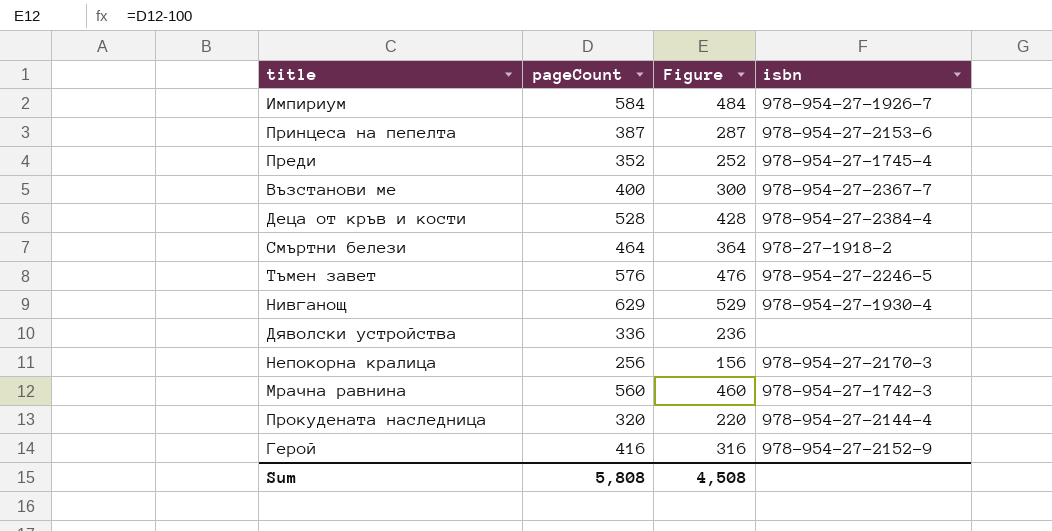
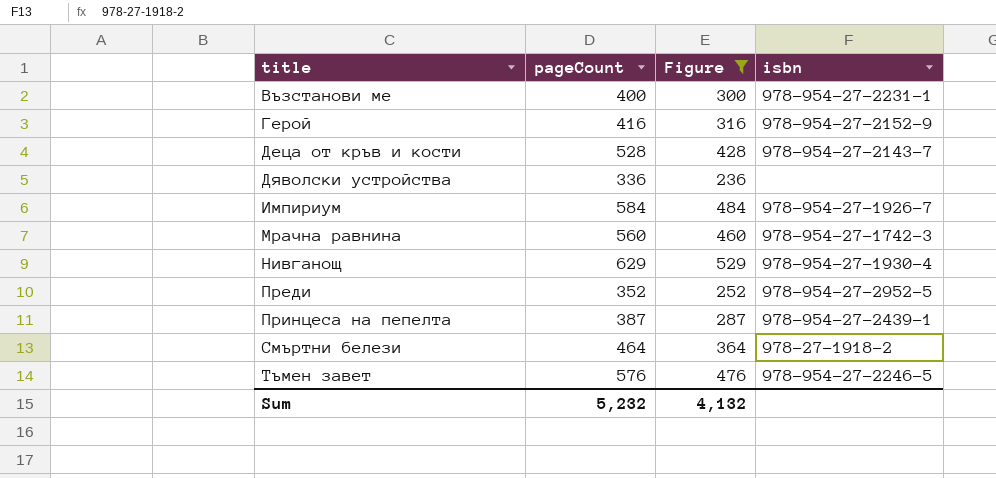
filter: none -> Figure >= 236
row order: none -> title ascending
Възстанови ме | isbn: 978-954-27-2367-7 -> 978-954-27-2231-1
Деца от кръв и кости | isbn: 978-954-27-2384-4 -> 978-954-27-2143-7
Преди | isbn: 978-954-27-1745-4 -> 978-954-27-2952-5
Принцеса на пепелта | isbn: 978-954-27-2153-6 -> 978-954-27-2439-1
Sum | pageCount: 5,808 -> 5,232
Sum | Figure: 4,508 -> 4,132

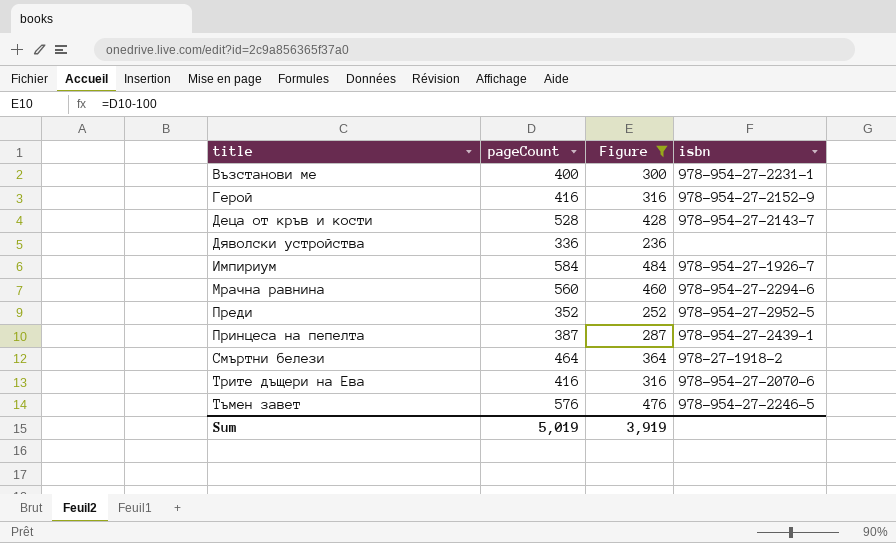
row Нивганощ: 629 | 529 | 978-954-27-1930-4 -> none
Мрачна равнина | isbn: 978-954-27-1742-3 -> 978-954-27-2294-6
row Трите дъщери на Ева: none -> 416 | 316 | 978-954-27-2070-6
Sum | pageCount: 5,232 -> 5,019
Sum | Figure: 4,132 -> 3,919

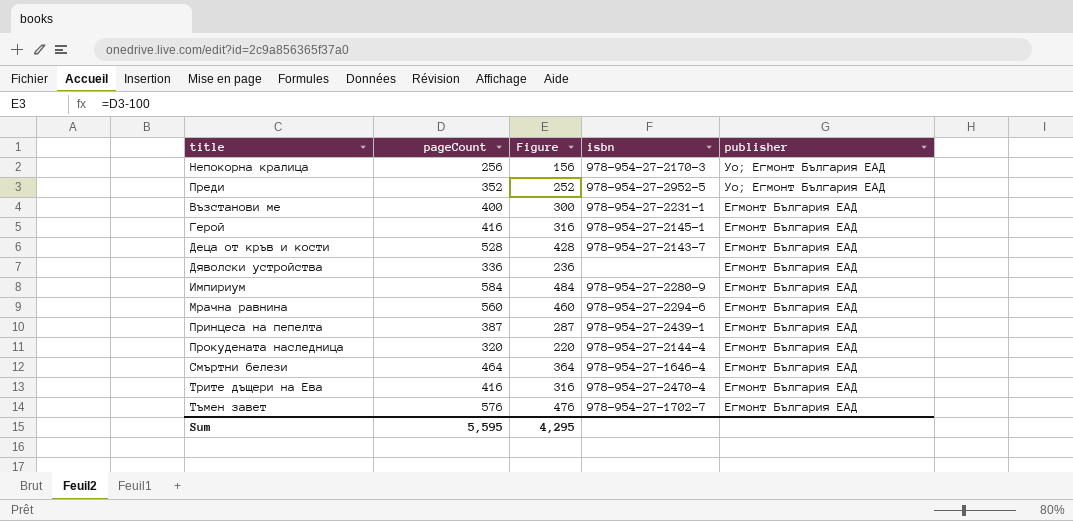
filter: Figure >= 236 -> none
row order: title ascending -> publisher descending
column publisher | position: none -> 5
Герой | isbn: 978-954-27-2152-9 -> 978-954-27-2145-1
Импириум | isbn: 978-954-27-1926-7 -> 978-954-27-2280-9
Смъртни белези | isbn: 978-27-1918-2 -> 978-954-27-1646-4
Трите дъщери на Ева | isbn: 978-954-27-2070-6 -> 978-954-27-2470-4
Тъмен завет | isbn: 978-954-27-2246-5 -> 978-954-27-1702-7
Sum | pageCount: 5,019 -> 5,595
Sum | Figure: 3,919 -> 4,295

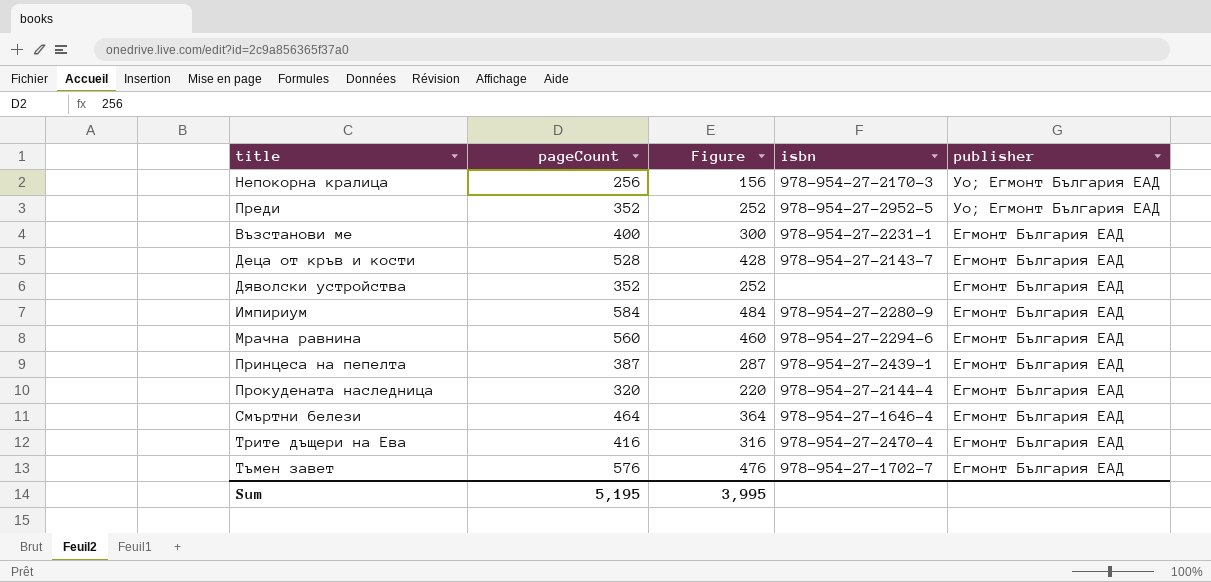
row Герой: 416 | 316 | 978-954-27-2145-1 | Егмонт България ЕАД -> none
Дяволски устройства | pageCount: 336 -> 352
Дяволски устройства | Figure: 236 -> 252
Sum | pageCount: 5,595 -> 5,195
Sum | Figure: 4,295 -> 3,995

